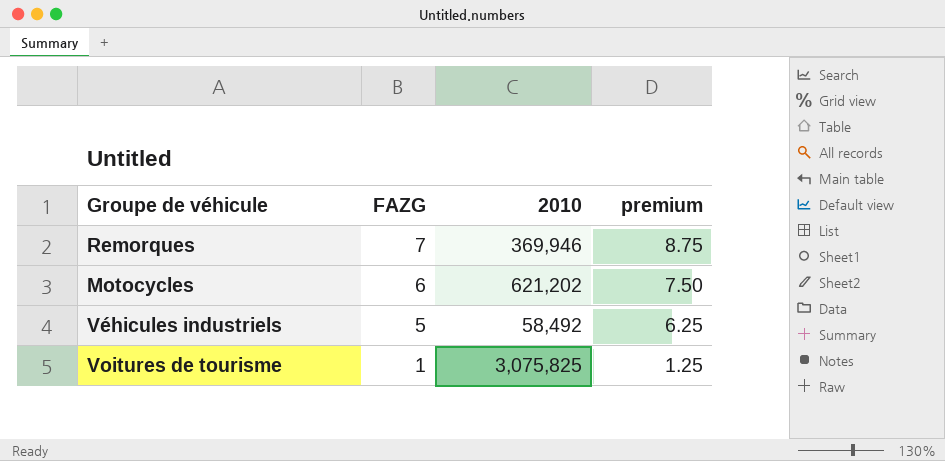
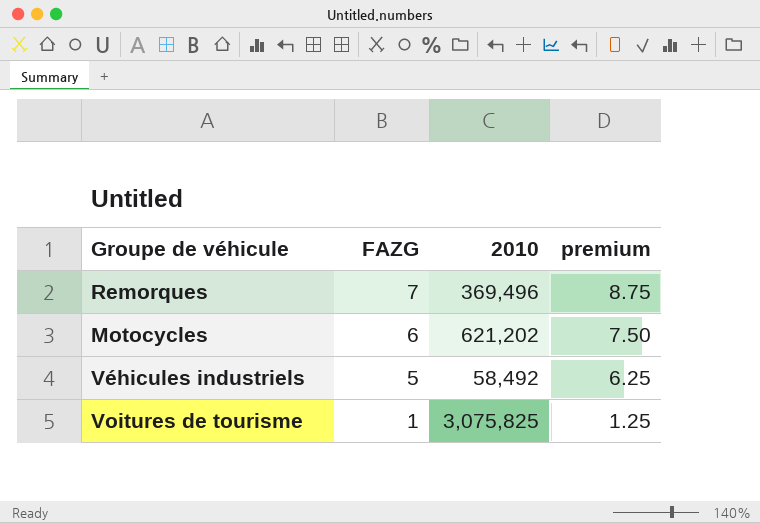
Remorques | 2010: 369,946 -> 369,496

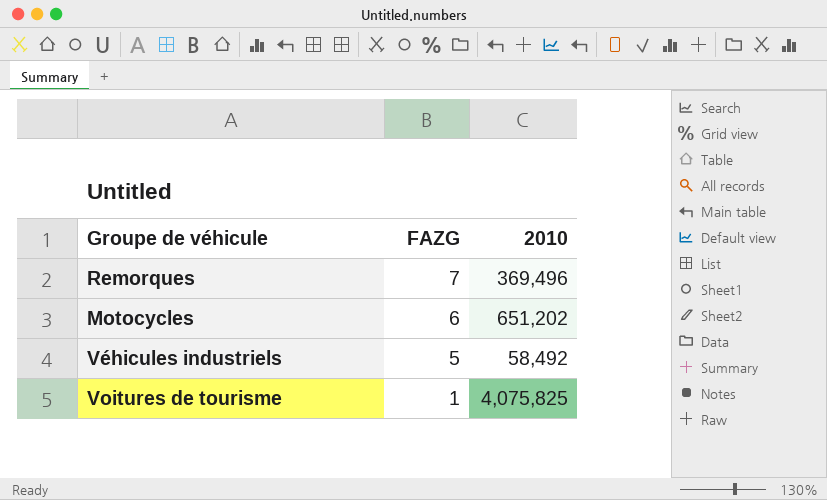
column premium | formula: [FAZG] * 1.25 -> none
Motocycles | 2010: 621,202 -> 651,202
Voitures de tourisme | 2010: 3,075,825 -> 4,075,825

